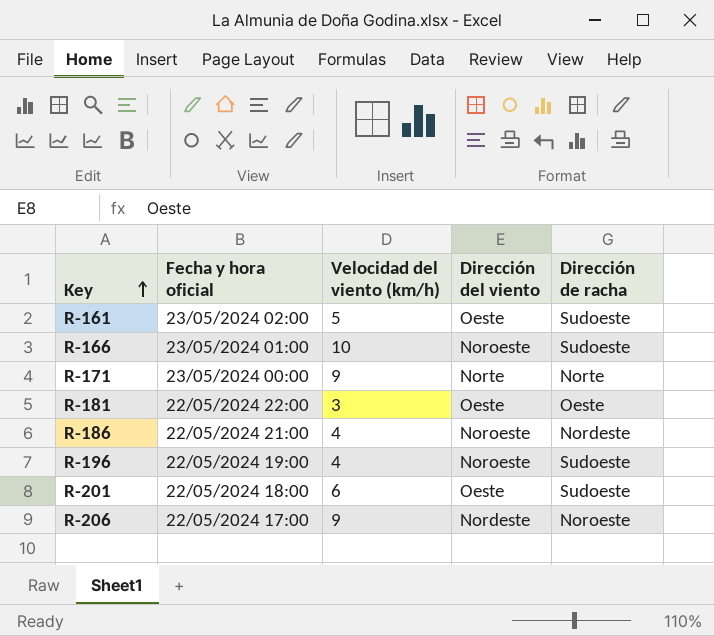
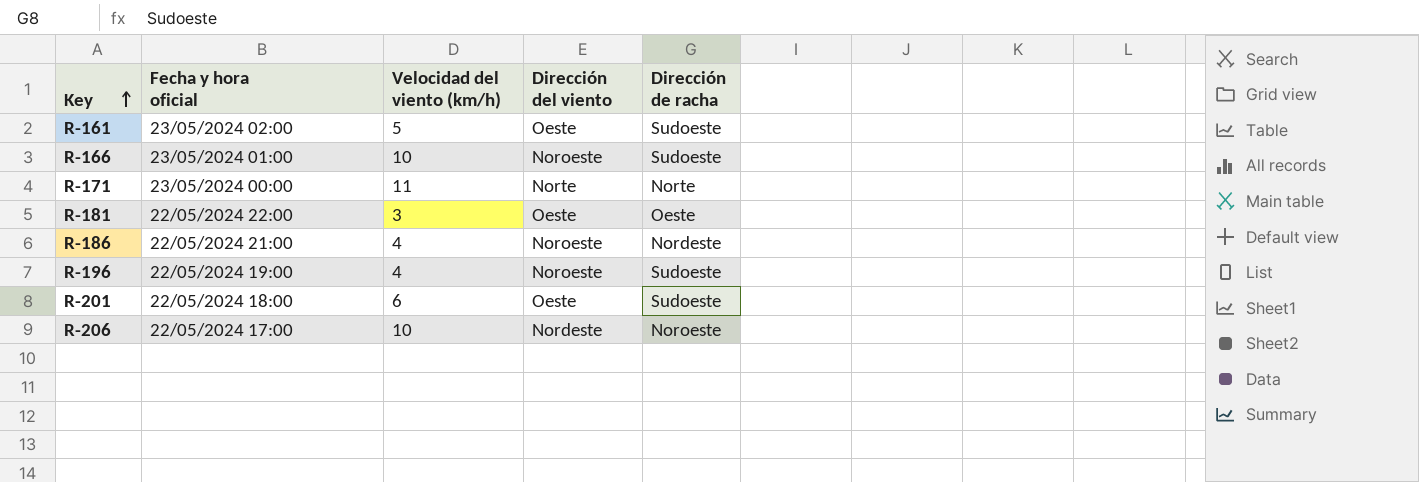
R-171 | Velocidad del viento (km/h): 9 -> 11
R-206 | Velocidad del viento (km/h): 9 -> 10

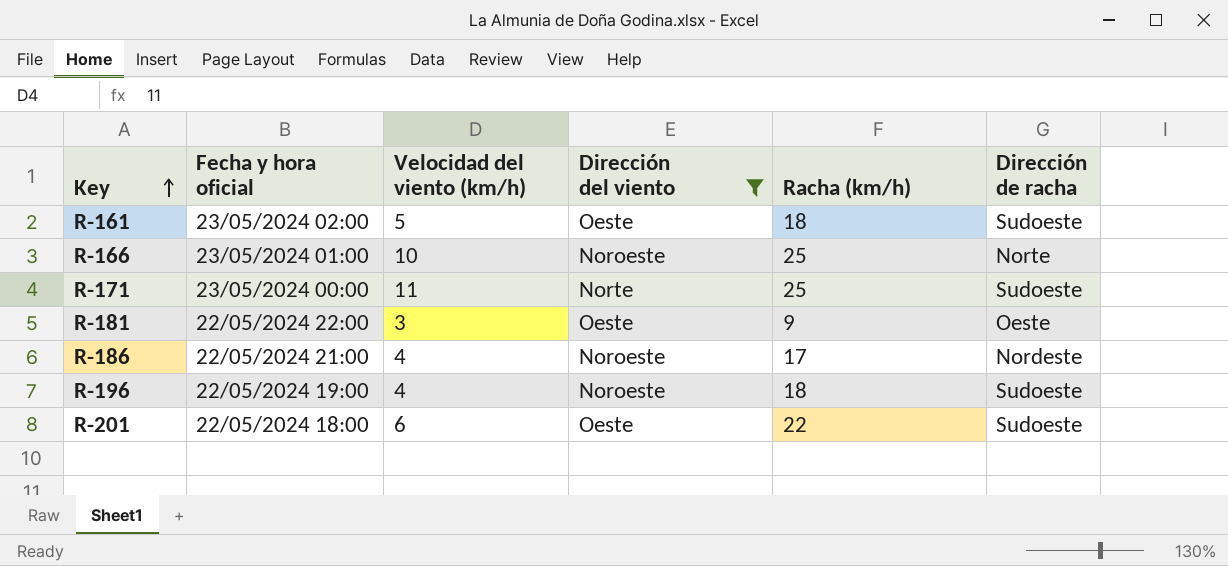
filter: none -> Dirección del viento != Nordeste
column Racha (km/h) | position: none -> 5
R-166 | Dirección de racha: Sudoeste -> Norte
R-171 | Dirección de racha: Norte -> Sudoeste

